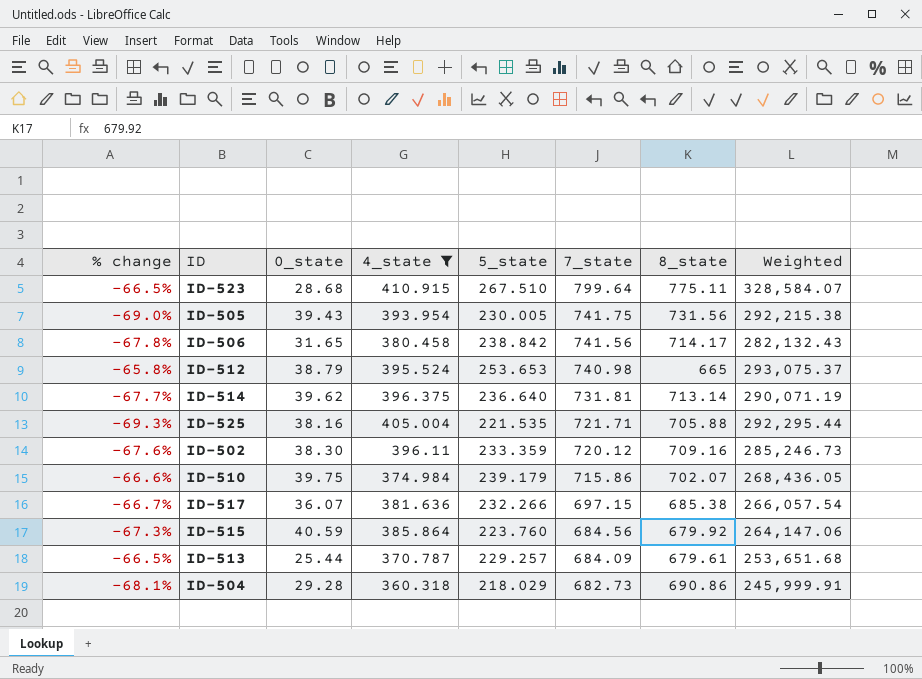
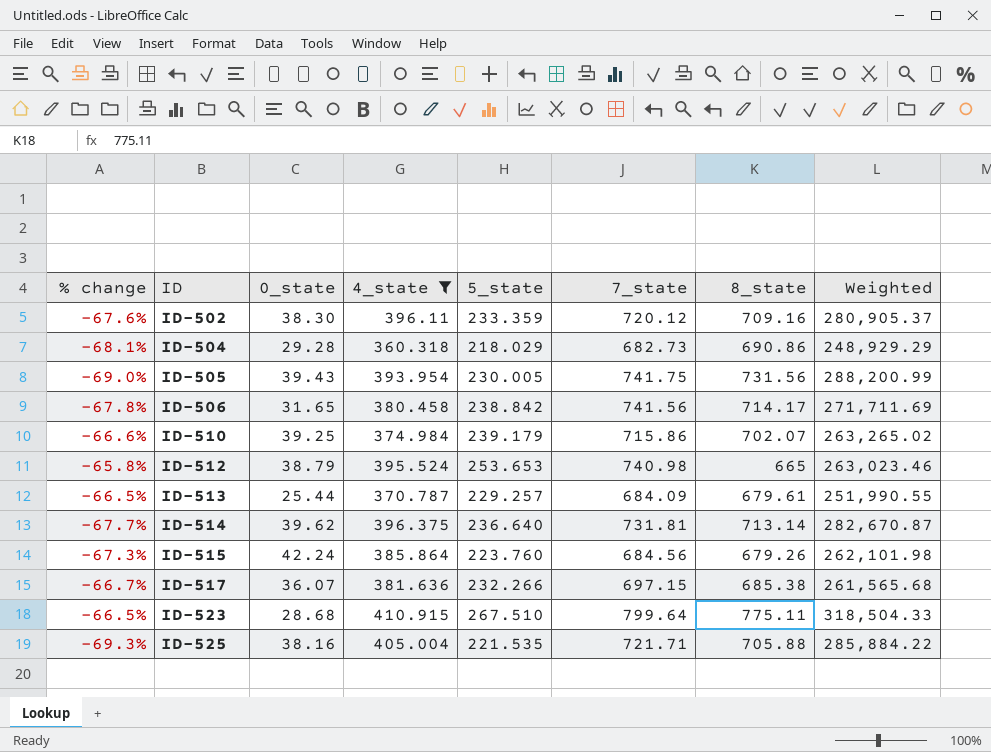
row order: 7_state descending -> ID ascending
column Weighted | formula: [4_state] * [7_state] -> [4_state] * [8_state]
ID-510 | 0_state: 39.75 -> 39.25
ID-515 | 0_state: 40.59 -> 42.24
ID-515 | 8_state: 679.92 -> 679.26

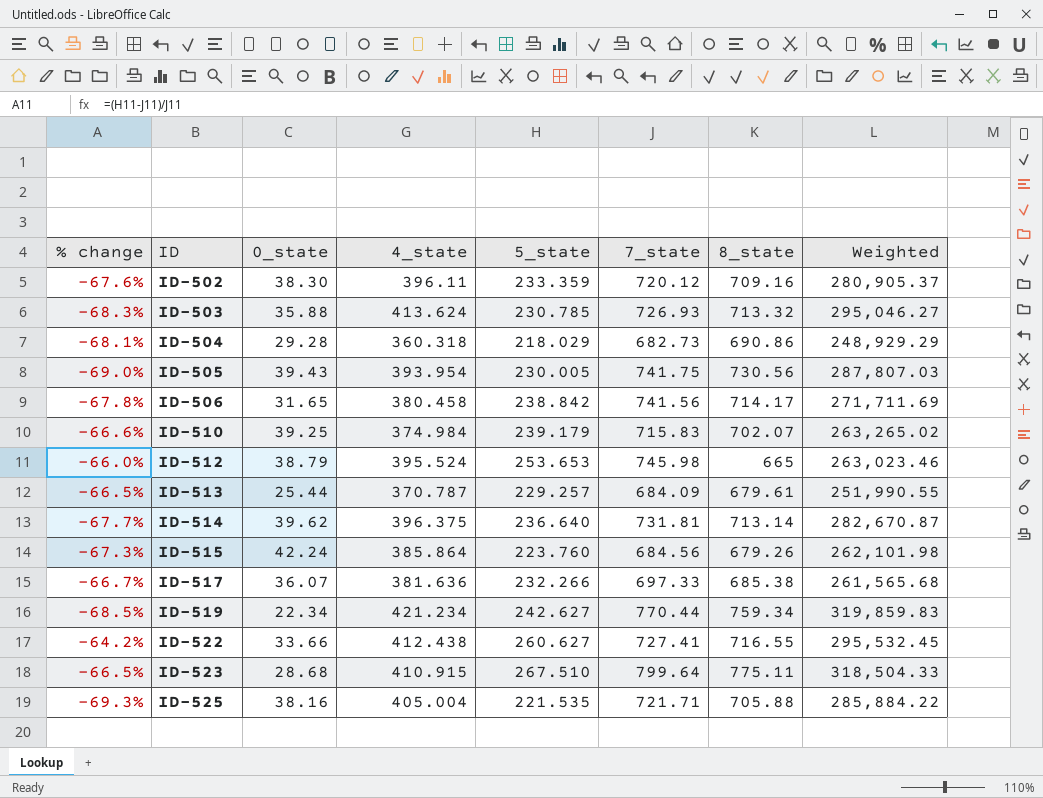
filter: 4_state <= 410.915 -> none
ID-505 | 8_state: 731.56 -> 730.56
ID-505 | Weighted: 288,200.99 -> 287,807.03
ID-510 | 7_state: 715.86 -> 715.83
ID-512 | % change: -65.8% -> -66.0%
ID-512 | 7_state: 740.98 -> 745.98
ID-517 | 7_state: 697.15 -> 697.33

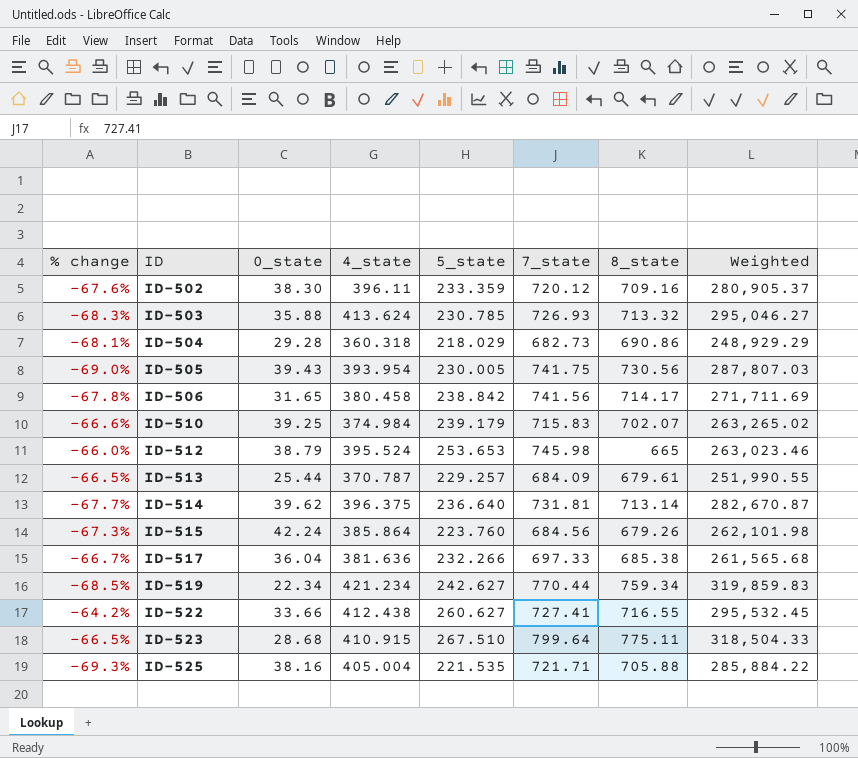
ID-517 | 0_state: 36.07 -> 36.04

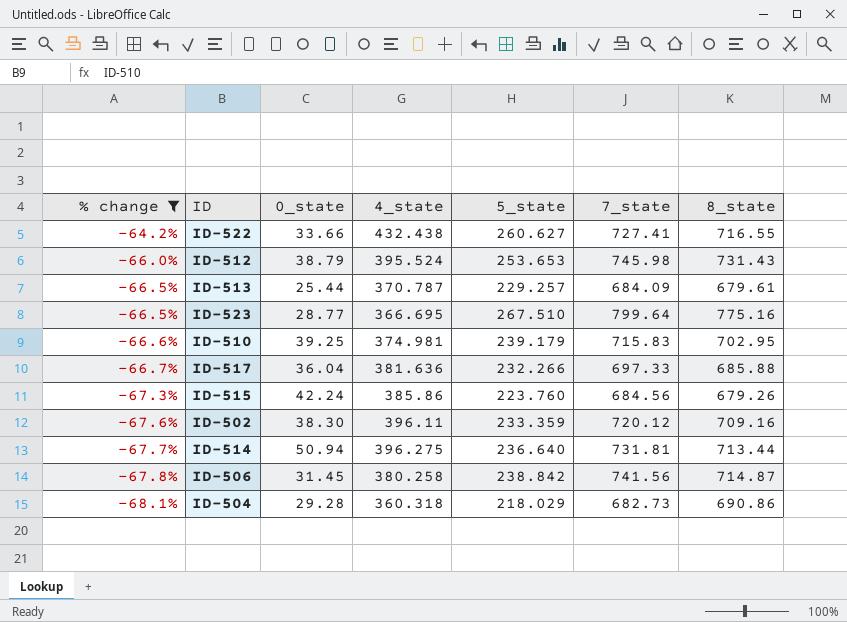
filter: none -> % change >= -68.1%
row order: ID ascending -> % change descending
column Weighted | formula: [4_state] * [8_state] -> none
ID-522 | 4_state: 412.438 -> 432.438
ID-512 | 8_state: 665 -> 731.43
ID-523 | 0_state: 28.68 -> 28.77
ID-523 | 4_state: 410.915 -> 366.695
ID-523 | 8_state: 775.11 -> 775.16
ID-510 | 4_state: 374.984 -> 374.981
ID-510 | 8_state: 702.07 -> 702.95
ID-517 | 8_state: 685.38 -> 685.88
ID-515 | 4_state: 385.864 -> 385.86
ID-514 | 0_state: 39.62 -> 50.94
ID-514 | 4_state: 396.375 -> 396.275
ID-514 | 8_state: 713.14 -> 713.44
ID-506 | 0_state: 31.65 -> 31.45
ID-506 | 4_state: 380.458 -> 380.258
ID-506 | 8_state: 714.17 -> 714.87

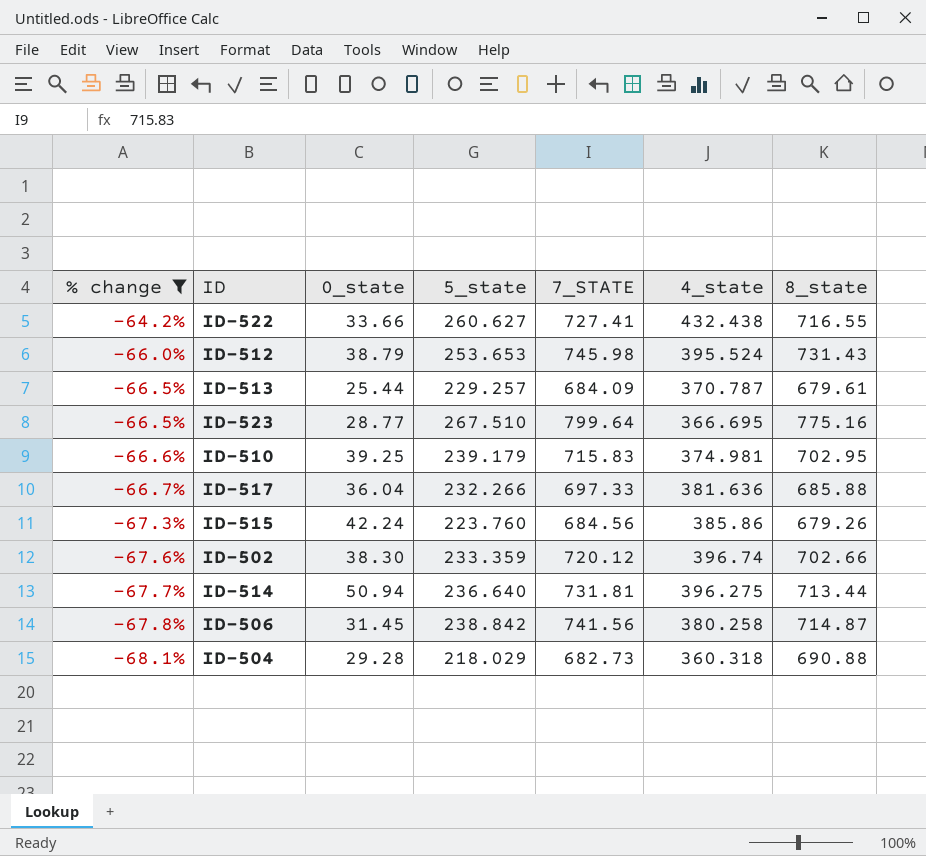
column name: 7_state -> 7_STATE
column 4_state | position: 4 -> 6
ID-502 | 4_state: 396.11 -> 396.74
ID-502 | 8_state: 709.16 -> 702.66
ID-504 | 8_state: 690.86 -> 690.88

